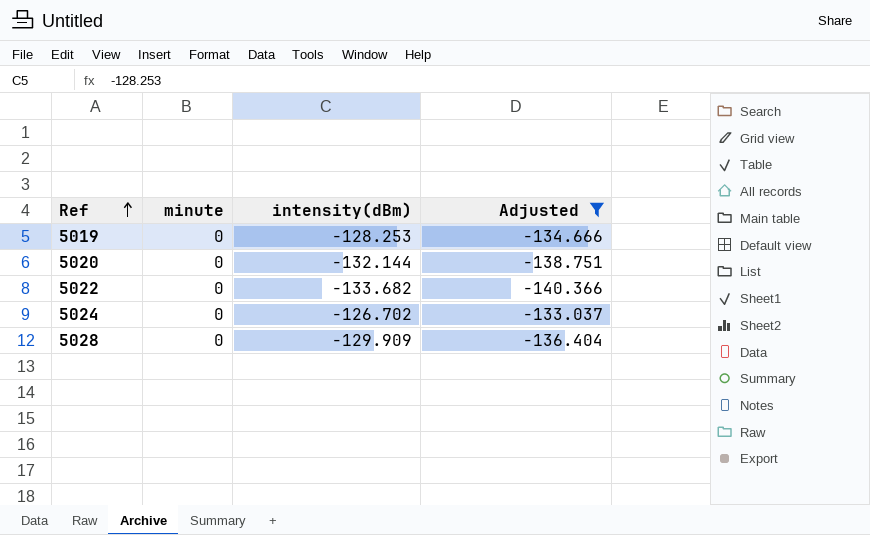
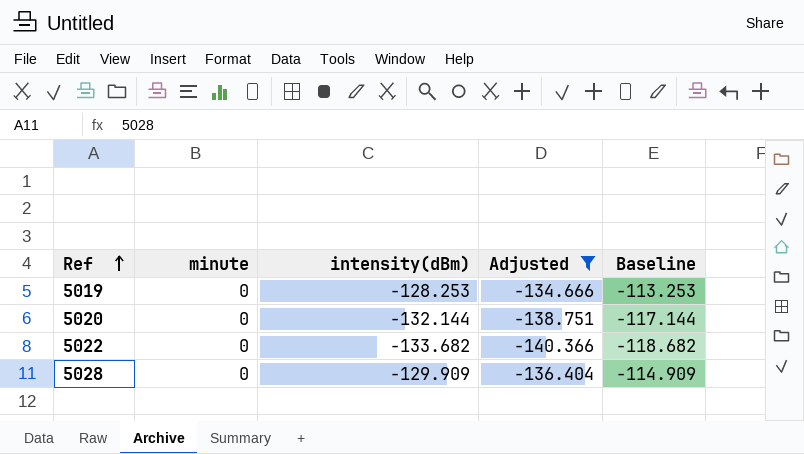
column Baseline | formula: none -> [intensity(dBm)] + 15
row 5024: 0 | -126.702 | -133.037 -> none

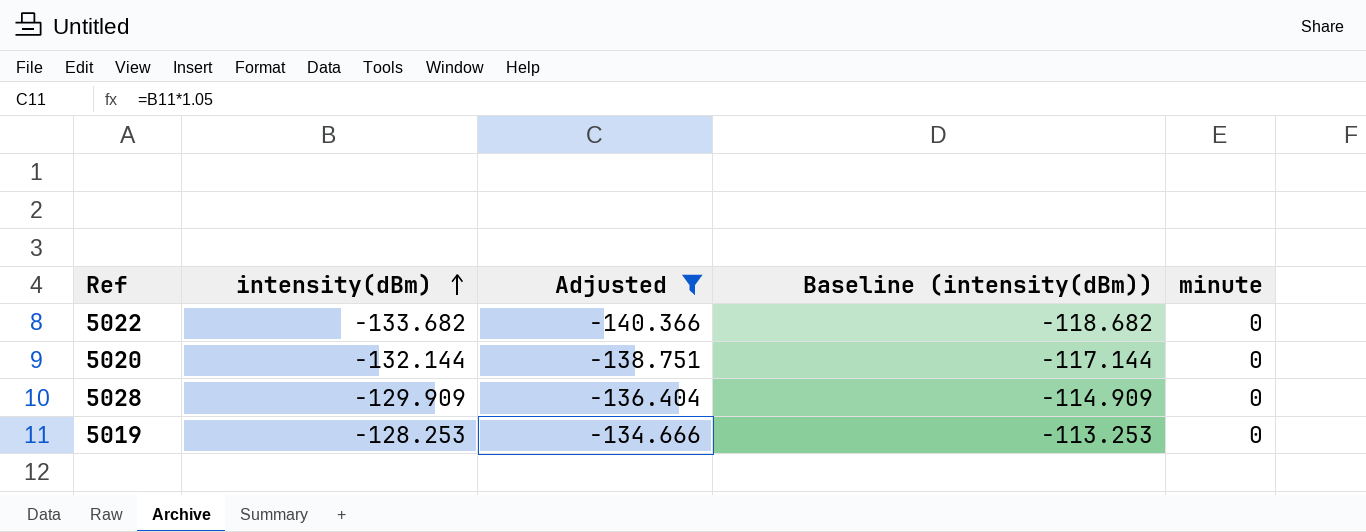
row order: Ref ascending -> intensity(dBm) ascending
column name: Baseline -> Baseline (intensity(dBm))
column minute | position: 2 -> 5

